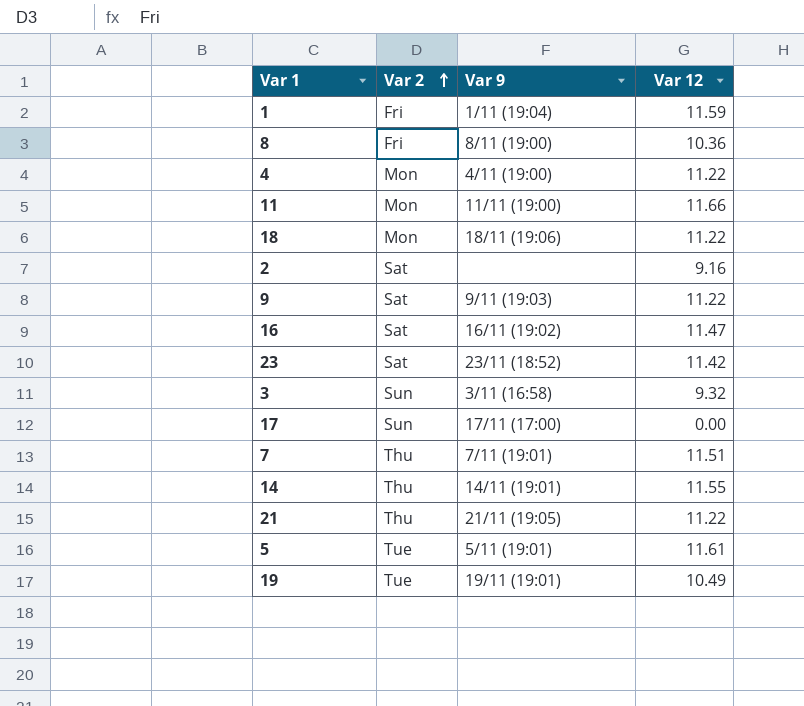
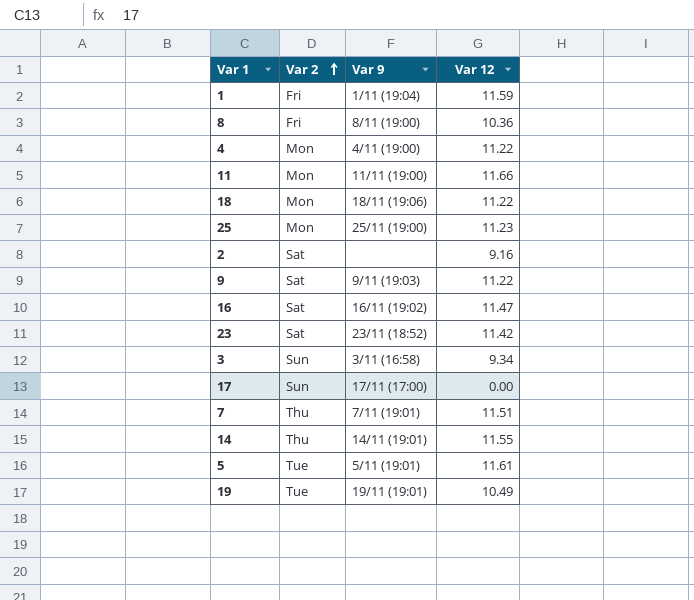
row 21: Thu | 21/11 (19:05) | 11.22 -> none
row 25: none -> Mon | 25/11 (19:00) | 11.23
3 | Var 12: 9.32 -> 9.34

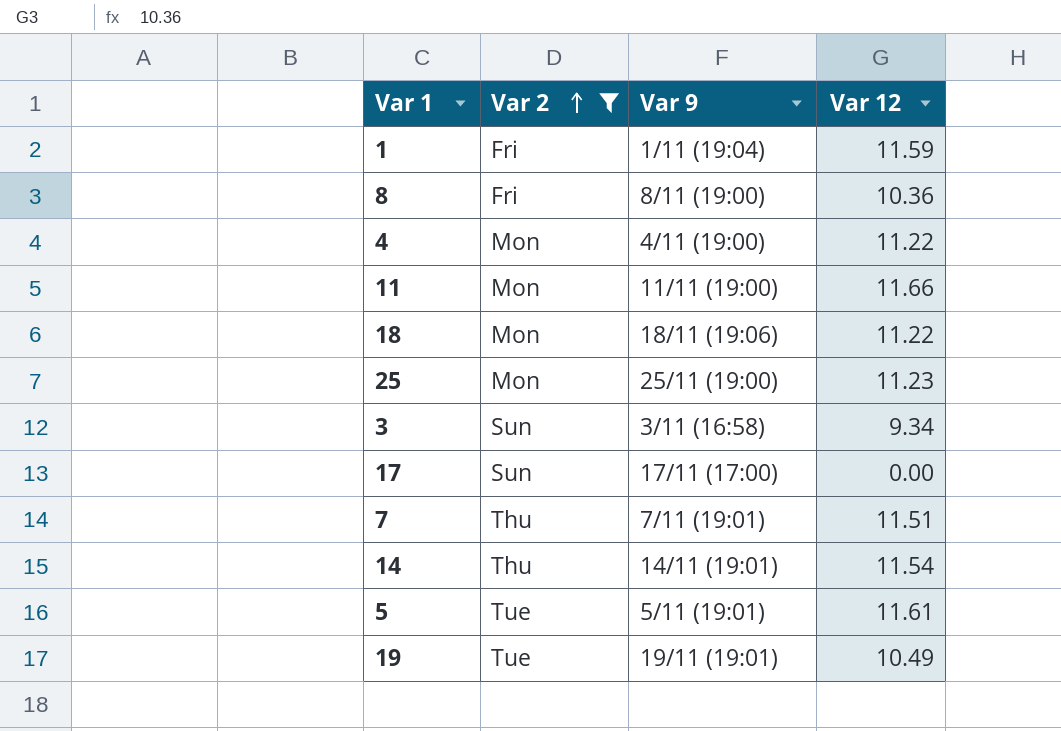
filter: none -> Var 2 != Sat
14 | Var 12: 11.55 -> 11.54

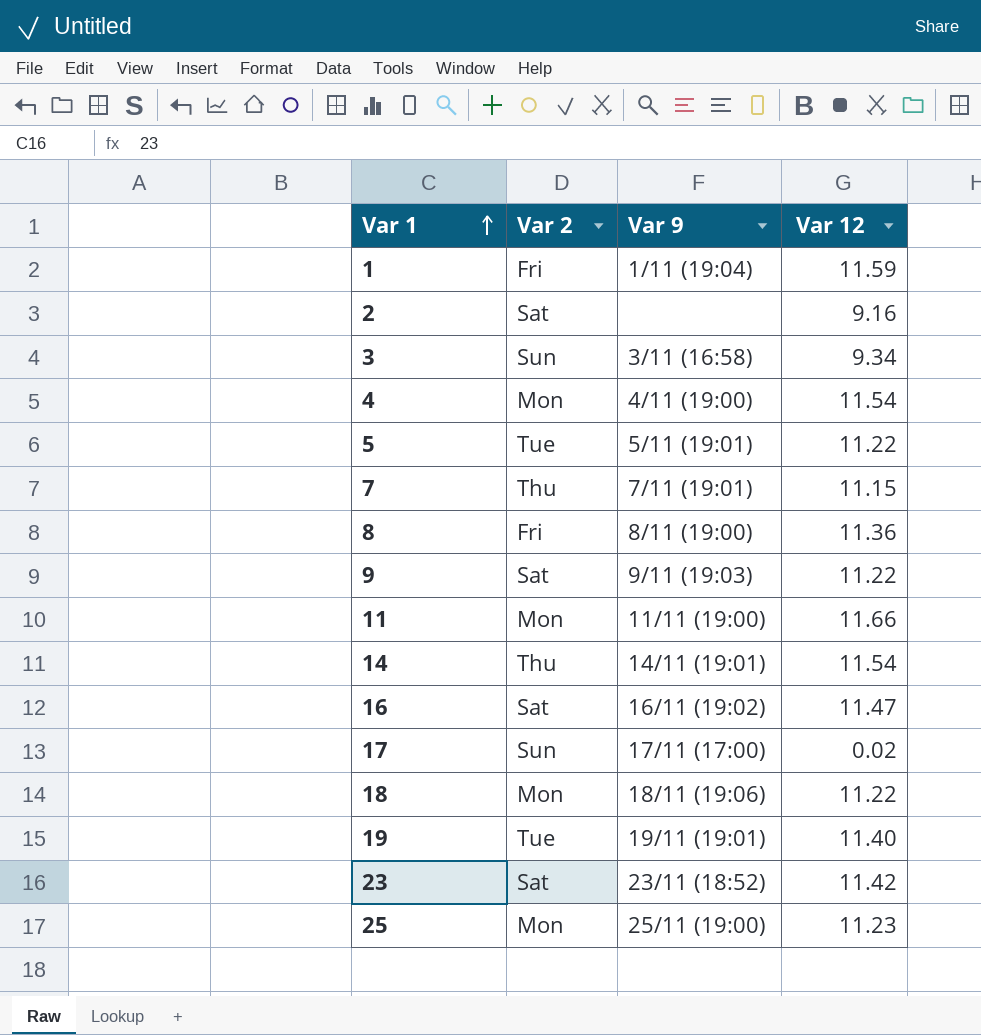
filter: Var 2 != Sat -> none
row order: Var 2 ascending -> Var 1 ascending
4 | Var 12: 11.22 -> 11.54
5 | Var 12: 11.61 -> 11.22
7 | Var 12: 11.51 -> 11.15
8 | Var 12: 10.36 -> 11.36
17 | Var 12: 0.00 -> 0.02
19 | Var 12: 10.49 -> 11.40

